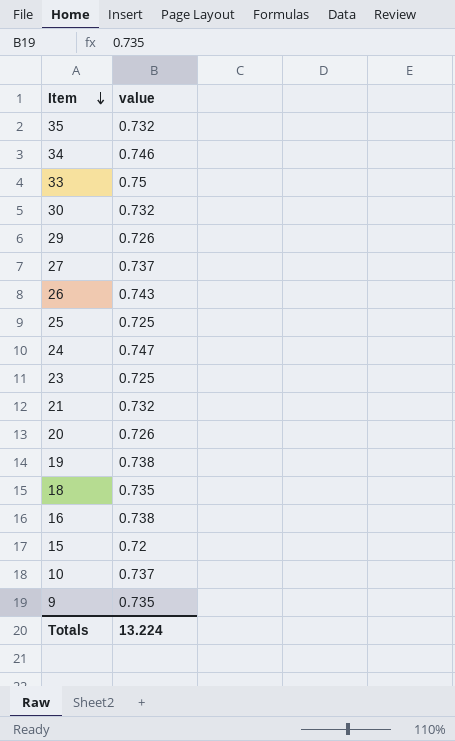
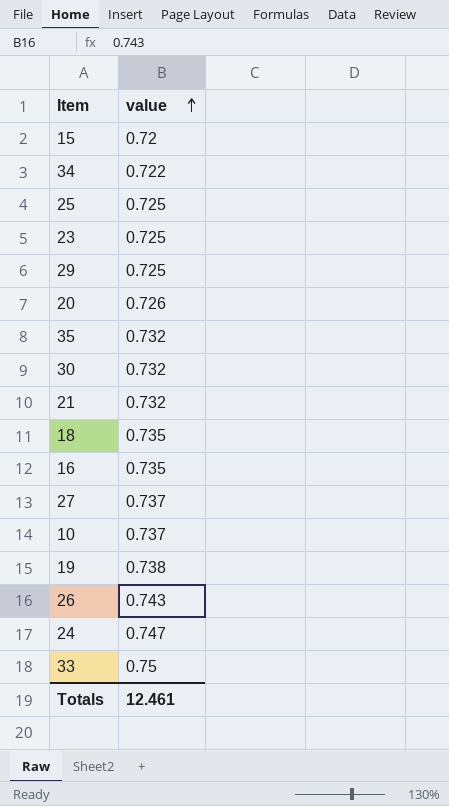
row order: Item descending -> value ascending
row 9: 0.735 -> none
34 | value: 0.746 -> 0.722
29 | value: 0.726 -> 0.725
16 | value: 0.738 -> 0.735
Totals | value: 13.224 -> 12.461

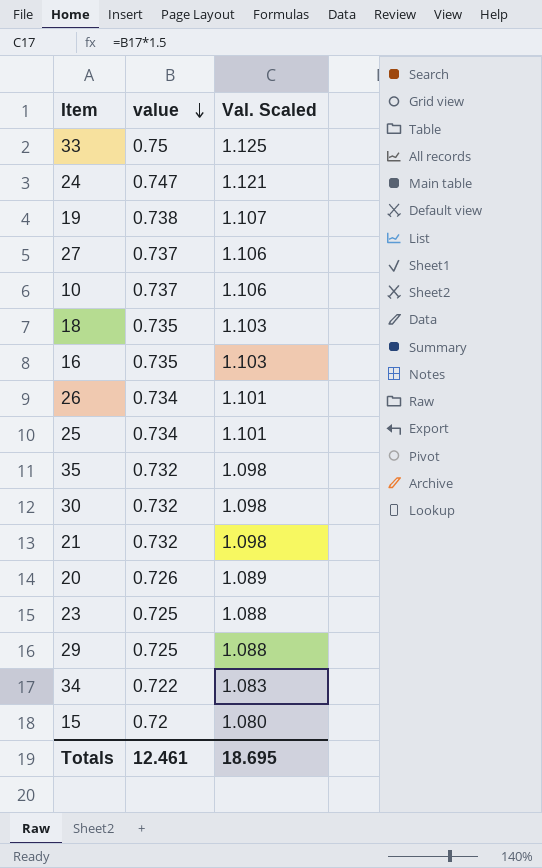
row order: value ascending -> value descending
column Val. Scaled | formula: none -> [value] * 1.5
26 | value: 0.743 -> 0.734
25 | value: 0.725 -> 0.734

